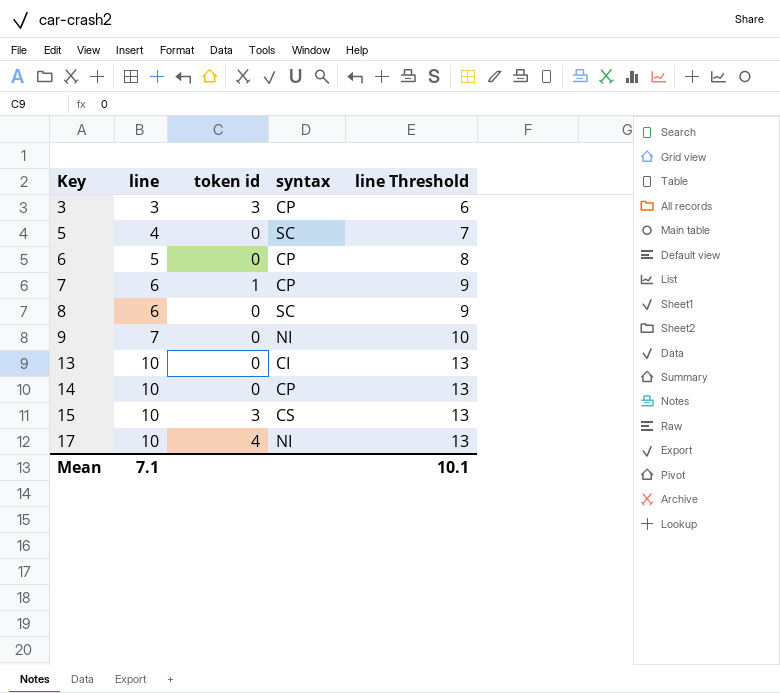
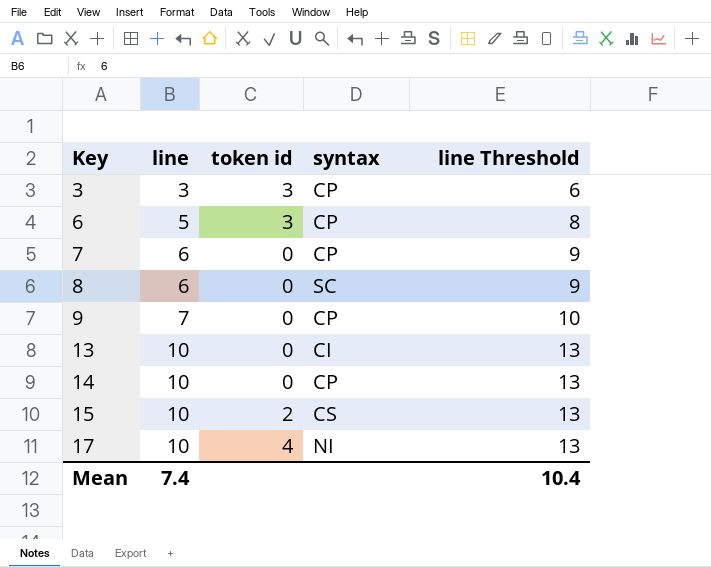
row 5: 4 | 0 | SC | 7 -> none
6 | token id: 0 -> 3
7 | token id: 1 -> 0
9 | syntax: NI -> CP
15 | token id: 3 -> 2
Mean | line: 7.1 -> 7.4
Mean | line Threshold: 10.1 -> 10.4

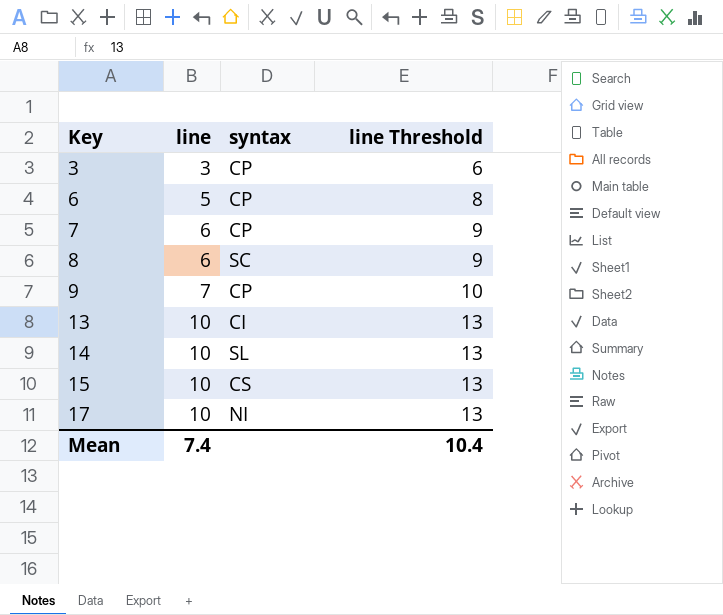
column token id | position: 3 -> none
14 | syntax: CP -> SL

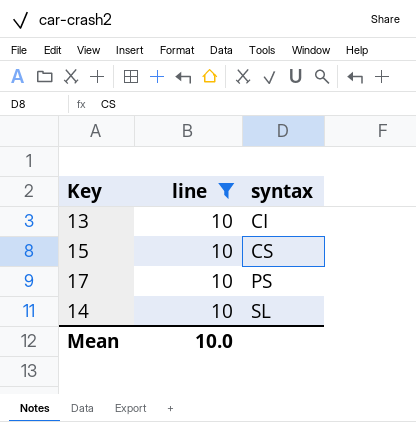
filter: none -> line = 10
row order: Key ascending -> syntax ascending
column line Threshold | formula: [line] + 3 -> none
17 | syntax: NI -> PS
Mean | line: 7.4 -> 10.0

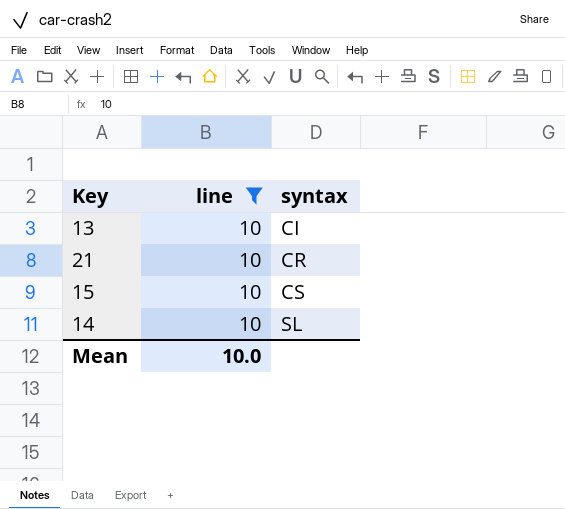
row 17: 10 | PS -> none
row 21: none -> 10 | CR

